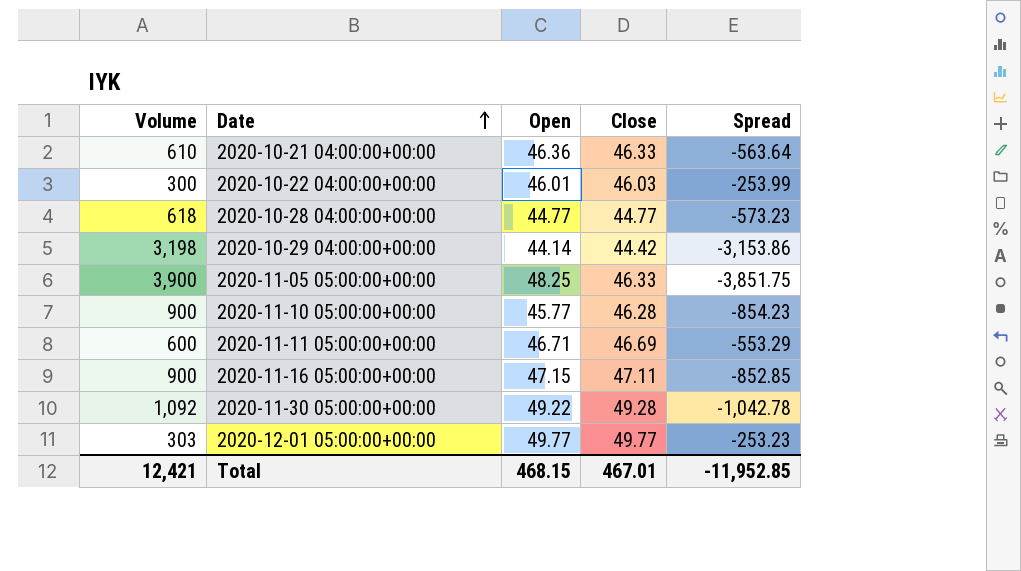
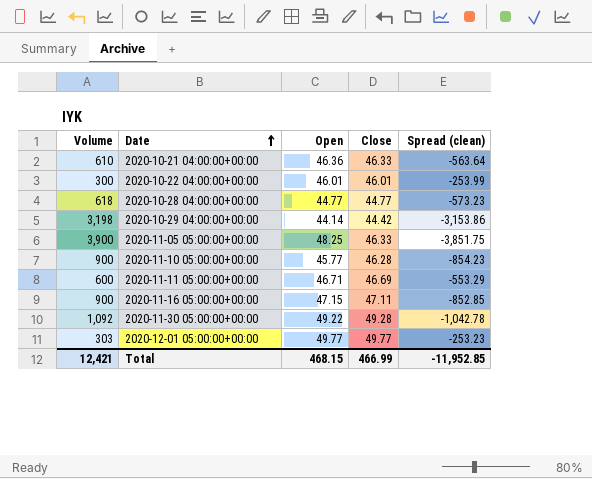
column name: Spread -> Spread (clean)
2020-10-22 04:00:00+00:00 | Close: 46.03 -> 46.01
Total | Close: 467.01 -> 466.99

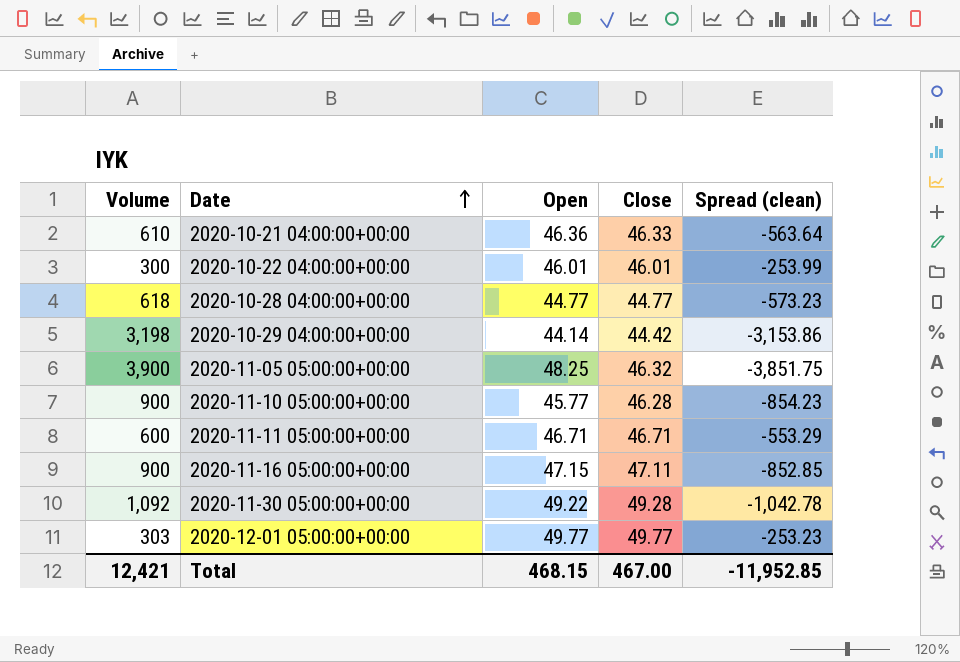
2020-11-05 05:00:00+00:00 | Close: 46.33 -> 46.32
2020-11-11 05:00:00+00:00 | Close: 46.69 -> 46.71
Total | Close: 466.99 -> 467.00

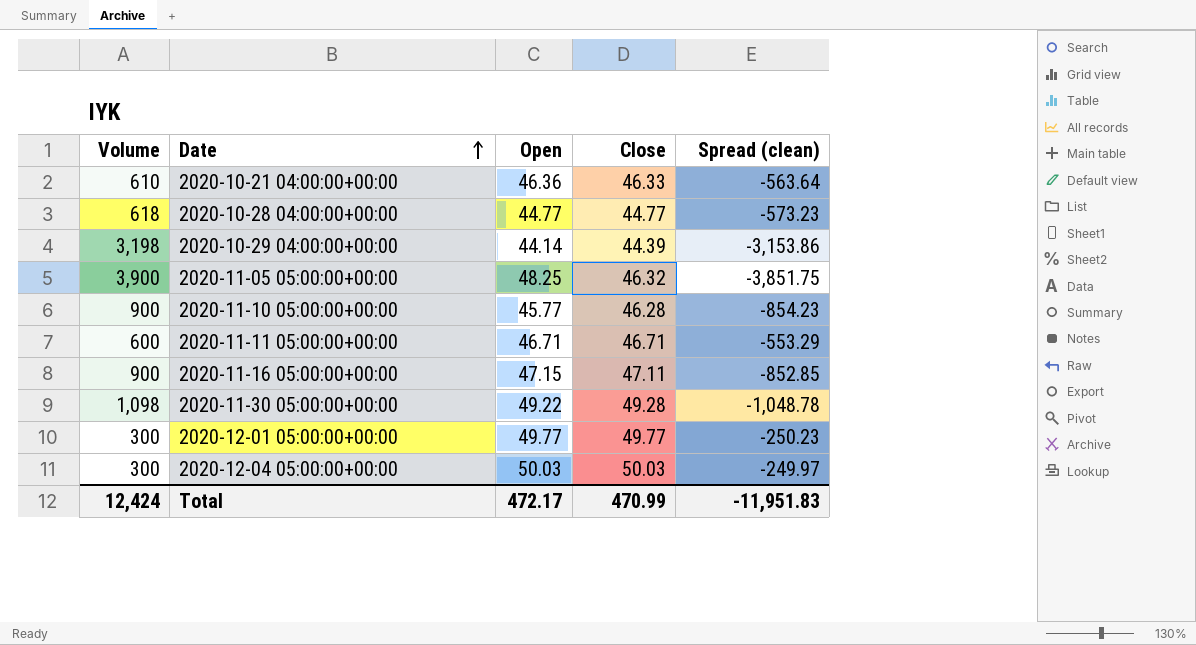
row 2020-10-22 04:00:00+00:00: 300 | 46.01 | 46.01 | -253.99 -> none
2020-10-29 04:00:00+00:00 | Close: 44.42 -> 44.39
2020-11-30 05:00:00+00:00 | Volume: 1,092 -> 1,098
2020-11-30 05:00:00+00:00 | Spread (clean): -1,042.78 -> -1,048.78
2020-12-01 05:00:00+00:00 | Volume: 303 -> 300
2020-12-01 05:00:00+00:00 | Spread (clean): -253.23 -> -250.23
row 2020-12-04 05:00:00+00:00: none -> 300 | 50.03 | 50.03 | -249.97
Total | Volume: 12,421 -> 12,424
Total | Open: 468.15 -> 472.17
Total | Close: 467.00 -> 470.99
Total | Spread (clean): -11,952.85 -> -11,951.83

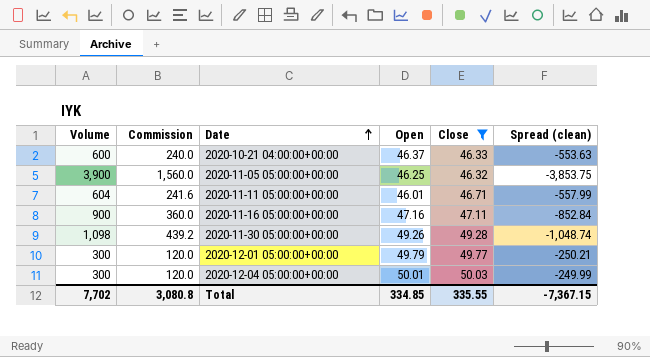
filter: none -> Close >= 46.32
column Commission | formula: none -> [Volume] * 0.4
2020-10-21 04:00:00+00:00 | Volume: 610 -> 600
2020-10-21 04:00:00+00:00 | Open: 46.36 -> 46.37
2020-10-21 04:00:00+00:00 | Spread (clean): -563.64 -> -553.63
2020-11-05 05:00:00+00:00 | Open: 48.25 -> 46.25
2020-11-05 05:00:00+00:00 | Spread (clean): -3,851.75 -> -3,853.75
2020-11-11 05:00:00+00:00 | Volume: 600 -> 604
2020-11-11 05:00:00+00:00 | Open: 46.71 -> 46.01
2020-11-11 05:00:00+00:00 | Spread (clean): -553.29 -> -557.99
2020-11-16 05:00:00+00:00 | Open: 47.15 -> 47.16
2020-11-16 05:00:00+00:00 | Spread (clean): -852.85 -> -852.84
2020-11-30 05:00:00+00:00 | Open: 49.22 -> 49.26
2020-11-30 05:00:00+00:00 | Spread (clean): -1,048.78 -> -1,048.74
2020-12-01 05:00:00+00:00 | Open: 49.77 -> 49.79
2020-12-01 05:00:00+00:00 | Spread (clean): -250.23 -> -250.21
2020-12-04 05:00:00+00:00 | Open: 50.03 -> 50.01
2020-12-04 05:00:00+00:00 | Spread (clean): -249.97 -> -249.99
Total | Volume: 12,424 -> 7,702
Total | Open: 472.17 -> 334.85
Total | Close: 470.99 -> 335.55
Total | Spread (clean): -11,951.83 -> -7,367.15

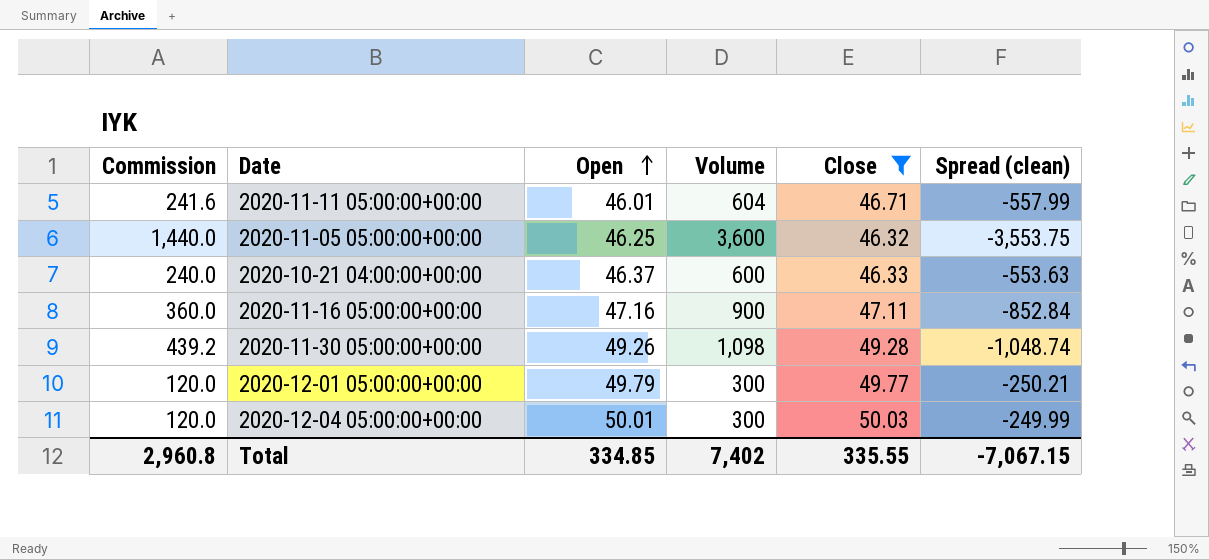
row order: Date ascending -> Open ascending
column Volume | position: 1 -> 4
2020-11-05 05:00:00+00:00 | Commission: 1,560.0 -> 1,440.0
2020-11-05 05:00:00+00:00 | Volume: 3,900 -> 3,600
2020-11-05 05:00:00+00:00 | Spread (clean): -3,853.75 -> -3,553.75
Total | Commission: 3,080.8 -> 2,960.8
Total | Volume: 7,702 -> 7,402
Total | Spread (clean): -7,367.15 -> -7,067.15

